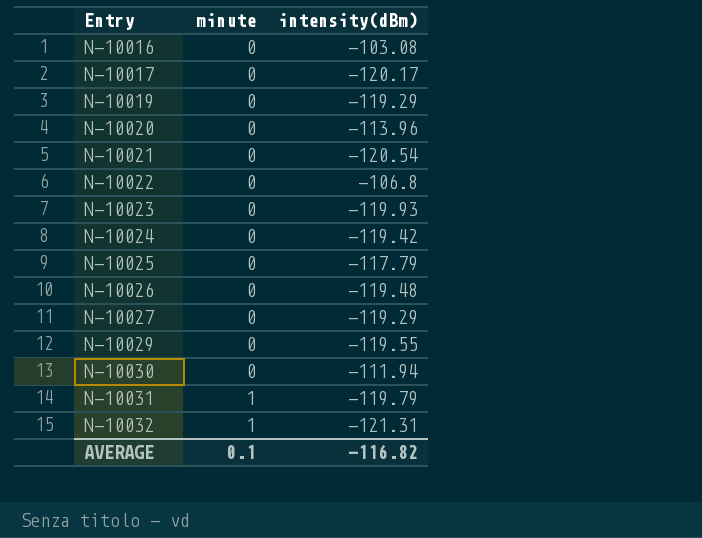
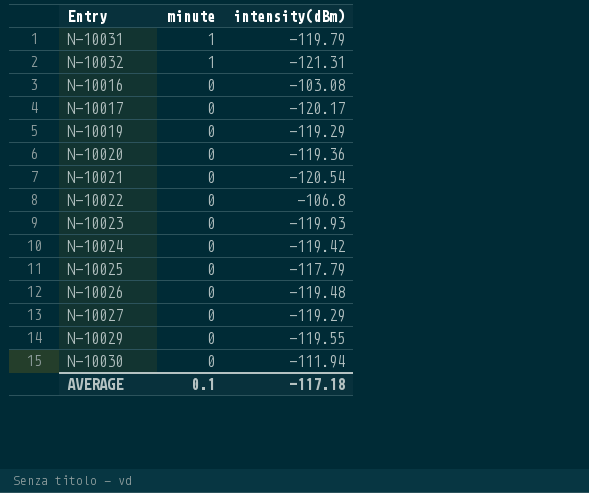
row order: Entry ascending -> minute descending
N-10020 | intensity(dBm): -113.96 -> -119.36
AVERAGE | intensity(dBm): -116.82 -> -117.18

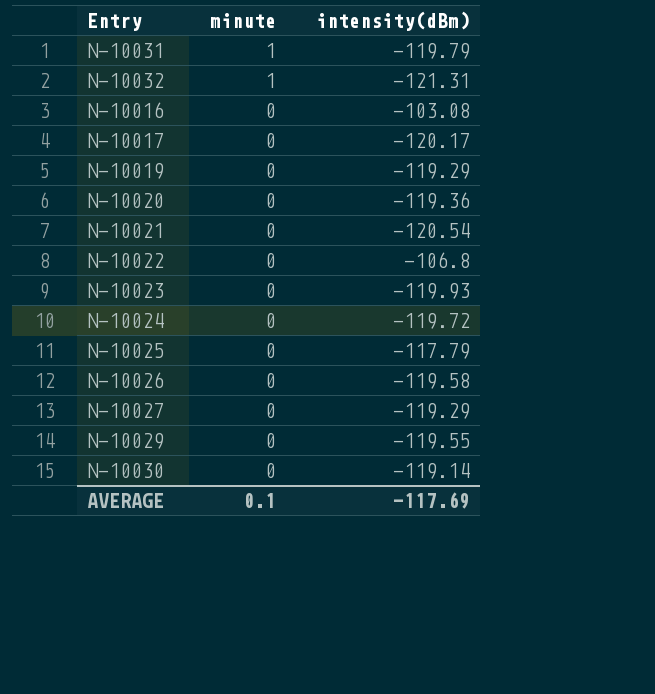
N-10024 | intensity(dBm): -119.42 -> -119.72
N-10026 | intensity(dBm): -119.48 -> -119.58
N-10030 | intensity(dBm): -111.94 -> -119.14
AVERAGE | intensity(dBm): -117.18 -> -117.69

